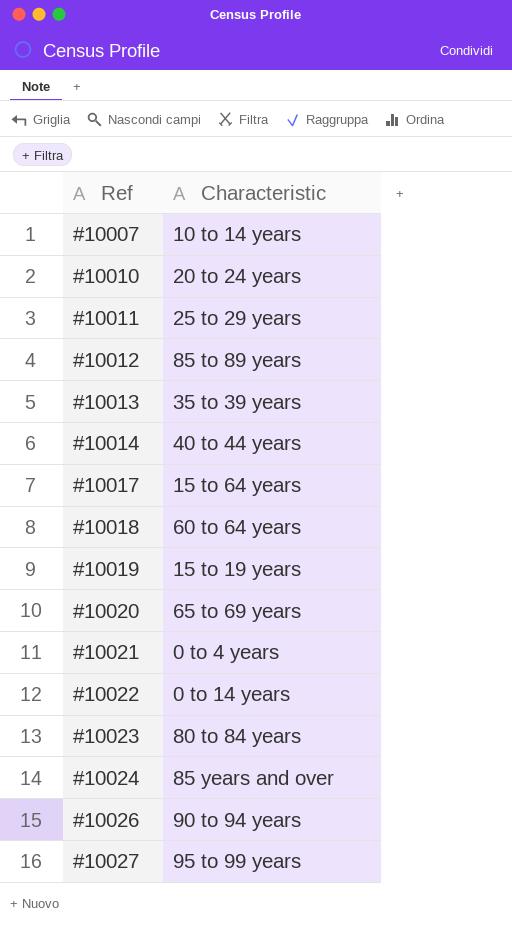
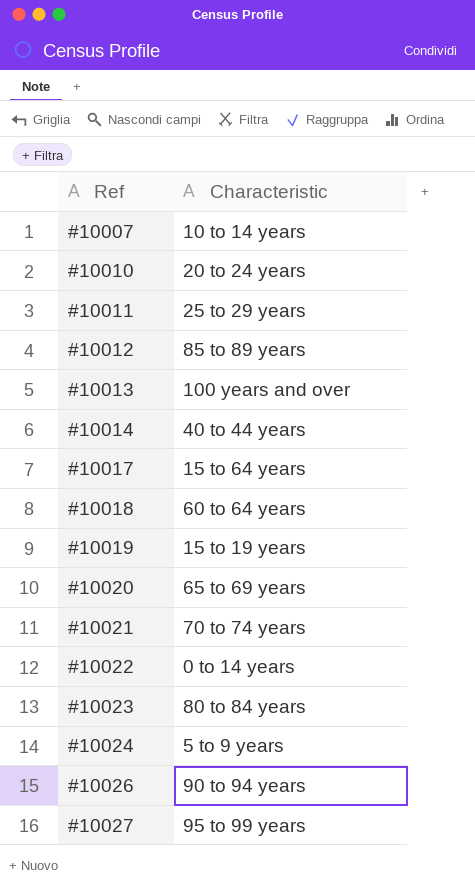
#10013 | Characteristic: 35 to 39 years -> 100 years and over
#10021 | Characteristic: 0 to 4 years -> 70 to 74 years
#10024 | Characteristic: 85 years and over -> 5 to 9 years

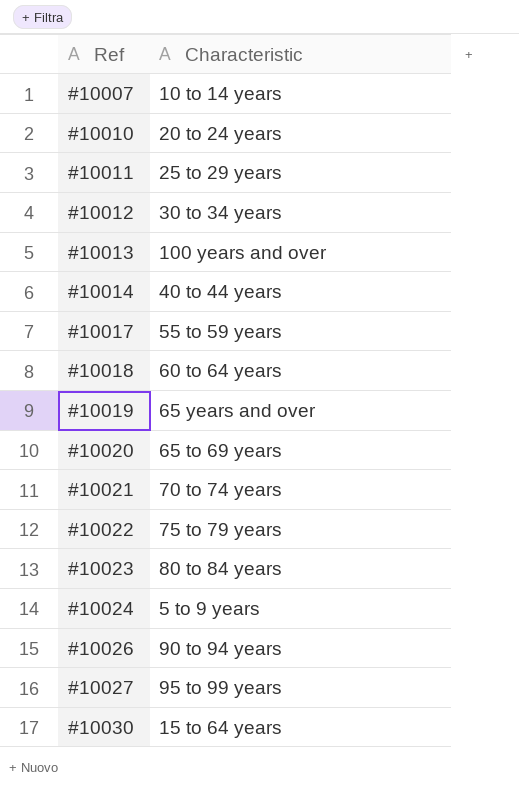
#10012 | Characteristic: 85 to 89 years -> 30 to 34 years
#10017 | Characteristic: 15 to 64 years -> 55 to 59 years
#10019 | Characteristic: 15 to 19 years -> 65 years and over
#10022 | Characteristic: 0 to 14 years -> 75 to 79 years
row #10030: none -> 15 to 64 years

